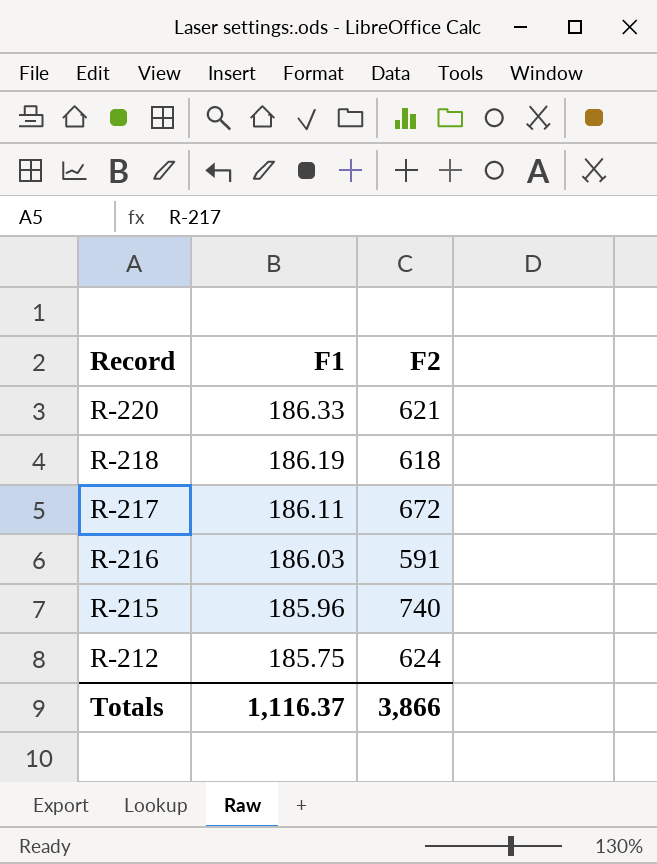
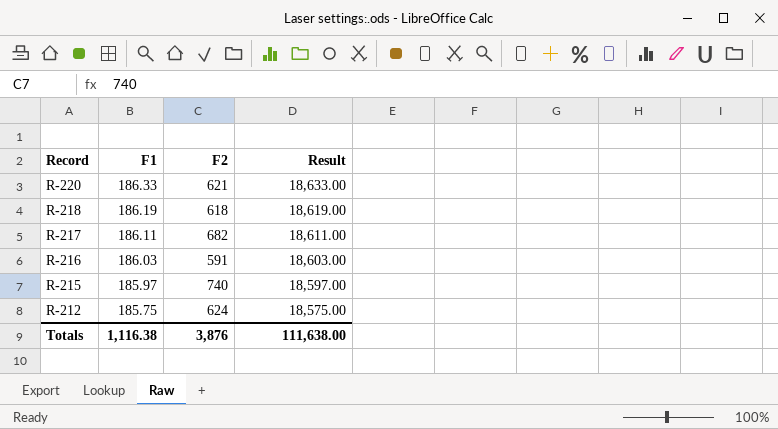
column Result | formula: none -> [F1] * 100
R-217 | F2: 672 -> 682
R-215 | F1: 185.96 -> 185.97
Totals | F1: 1,116.37 -> 1,116.38
Totals | F2: 3,866 -> 3,876

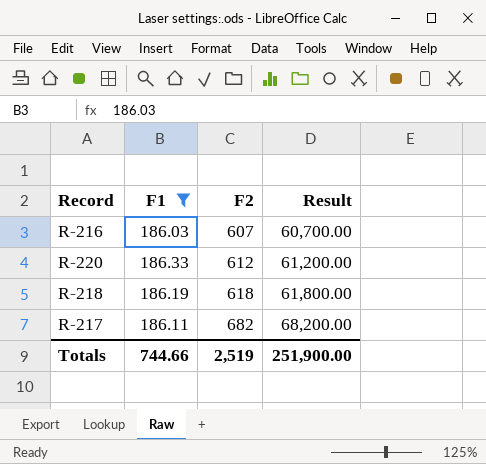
filter: none -> F1 >= 186.03
row order: Record descending -> F2 ascending
column Result | formula: [F1] * 100 -> [F2] * 100
R-216 | F2: 591 -> 607
R-220 | F2: 621 -> 612
Totals | F1: 1,116.38 -> 744.66
Totals | F2: 3,876 -> 2,519
Totals | Result: 111,638.00 -> 251,900.00

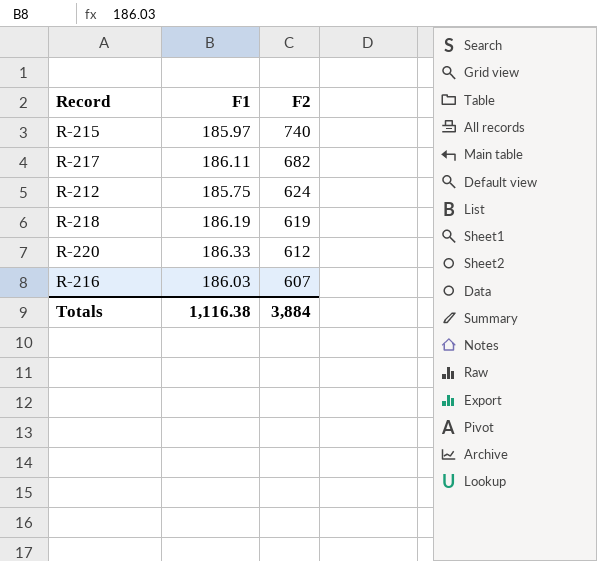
filter: F1 >= 186.03 -> none
row order: F2 ascending -> F2 descending
column Result | formula: [F2] * 100 -> none
R-218 | F2: 618 -> 619
Totals | F1: 744.66 -> 1,116.38
Totals | F2: 2,519 -> 3,884

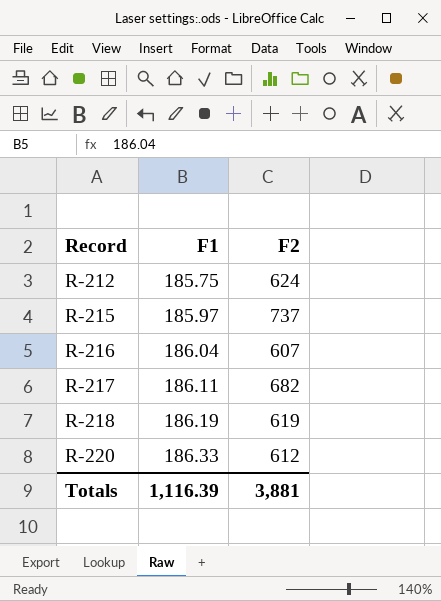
row order: F2 descending -> Record ascending
R-215 | F2: 740 -> 737
R-216 | F1: 186.03 -> 186.04
Totals | F1: 1,116.38 -> 1,116.39
Totals | F2: 3,884 -> 3,881

